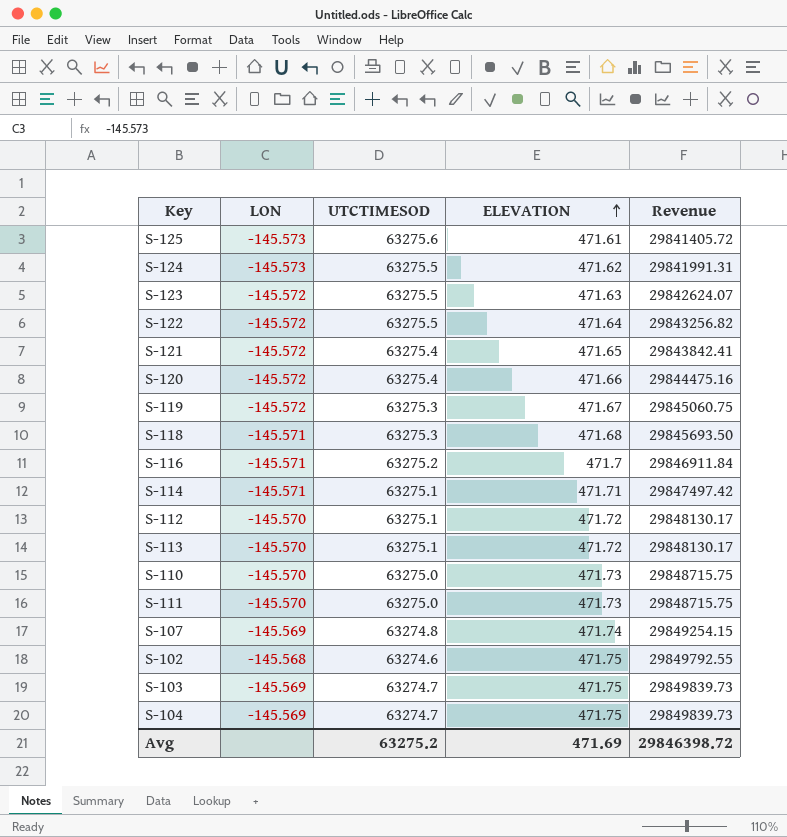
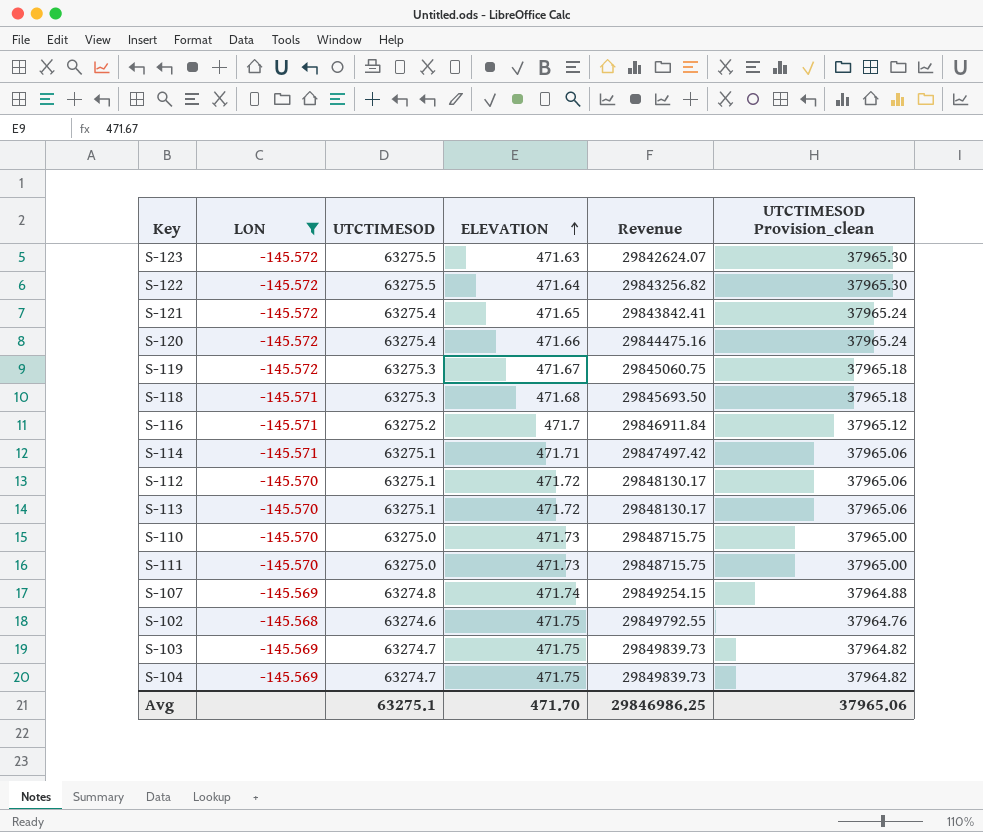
filter: none -> LON != -145.573
column UTCTIMESOD Provision_clean | formula: none -> [UTCTIMESOD] * 0.6
Avg | UTCTIMESOD: 63275.2 -> 63275.1
Avg | ELEVATION: 471.69 -> 471.70
Avg | Revenue: 29846398.72 -> 29846986.25

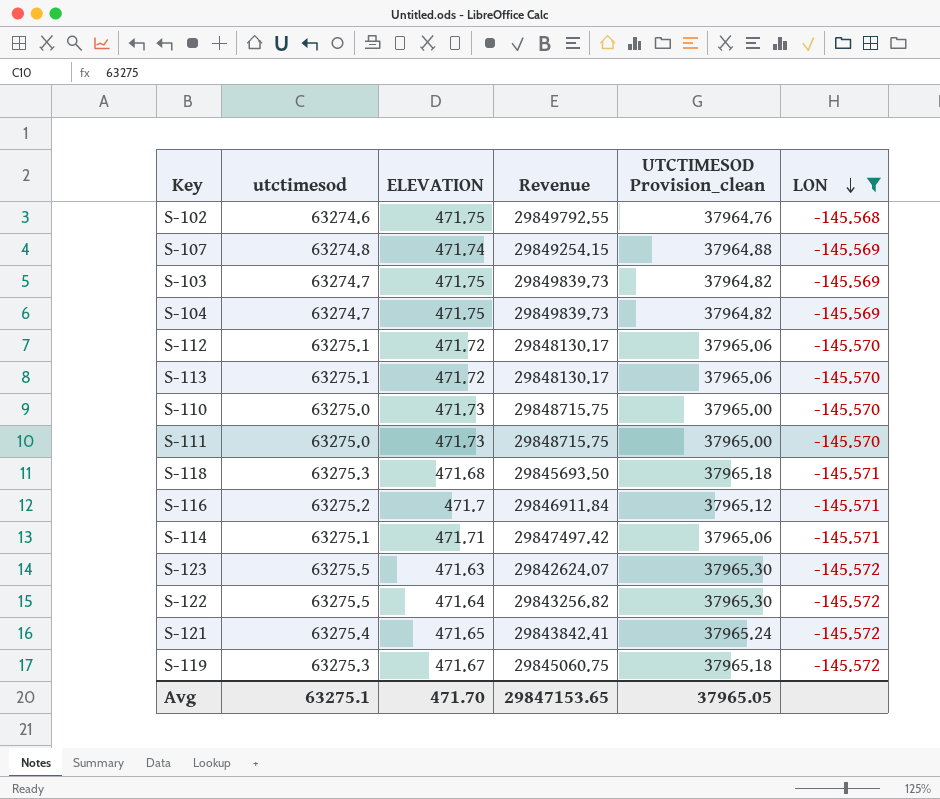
row order: ELEVATION ascending -> LON descending
column name: UTCTIMESOD -> utctimesod
column LON | position: 2 -> 6
row S-120: -145.572 | 63275.4 | 471.66 | 29844475.16 | 37965.24 -> none
Avg | Revenue: 29846986.25 -> 29847153.65
Avg | UTCTIMESOD Provision_clean: 37965.06 -> 37965.05

